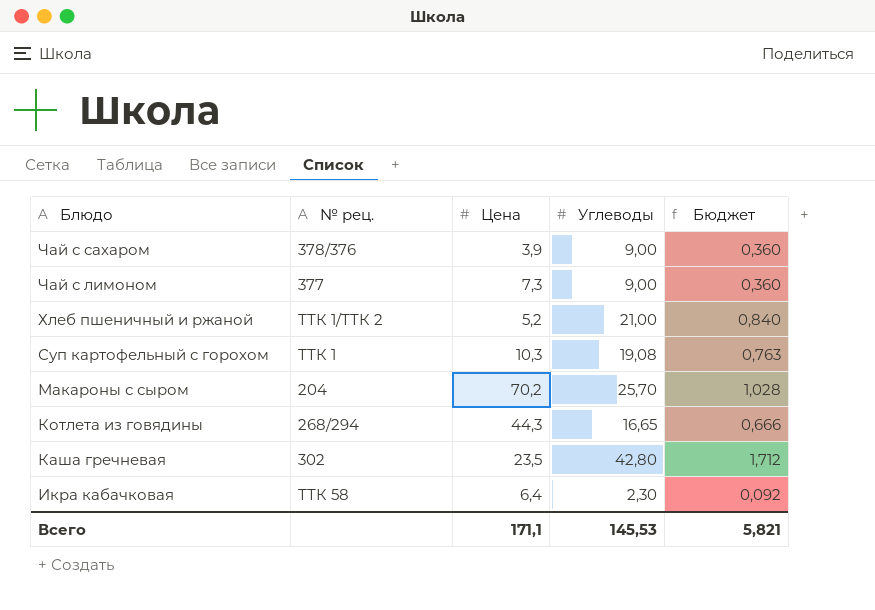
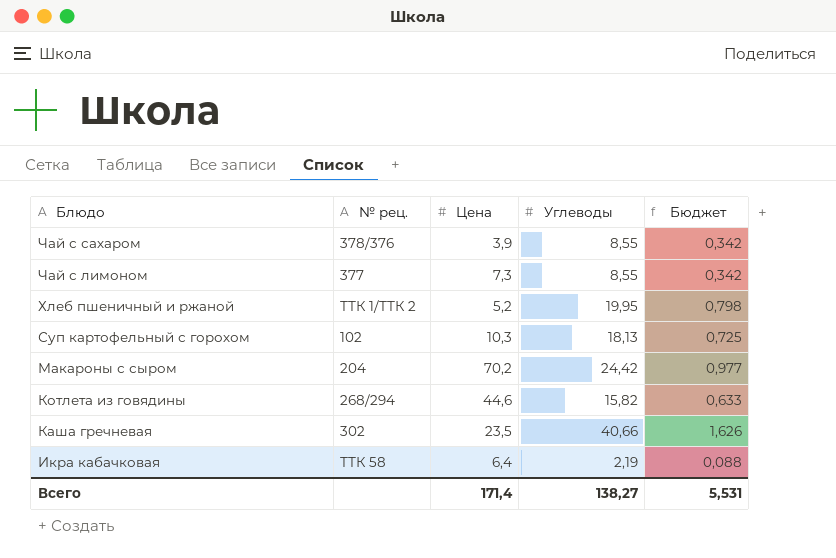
Чай с сахаром | Углеводы: 9,00 -> 8,55
Чай с сахаром | Бюджет: 0,360 -> 0,342
Чай с лимоном | Углеводы: 9,00 -> 8,55
Чай с лимоном | Бюджет: 0,360 -> 0,342
Хлеб пшеничный и ржаной | Углеводы: 21,00 -> 19,95
Хлеб пшеничный и ржаной | Бюджет: 0,840 -> 0,798
Суп картофельный с горохом | № рец.: ТТК 1 -> 102
Суп картофельный с горохом | Углеводы: 19,08 -> 18,13
Суп картофельный с горохом | Бюджет: 0,763 -> 0,725
Макароны с сыром | Углеводы: 25,70 -> 24,42
Макароны с сыром | Бюджет: 1,028 -> 0,977
Котлета из говядины | Цена: 44,3 -> 44,6
Котлета из говядины | Углеводы: 16,65 -> 15,82
Котлета из говядины | Бюджет: 0,666 -> 0,633
Каша гречневая | Углеводы: 42,80 -> 40,66
Каша гречневая | Бюджет: 1,712 -> 1,626
Икра кабачковая | Углеводы: 2,30 -> 2,19
Икра кабачковая | Бюджет: 0,092 -> 0,088
Всего | Цена: 171,1 -> 171,4
Всего | Углеводы: 145,53 -> 138,27
Всего | Бюджет: 5,821 -> 5,531

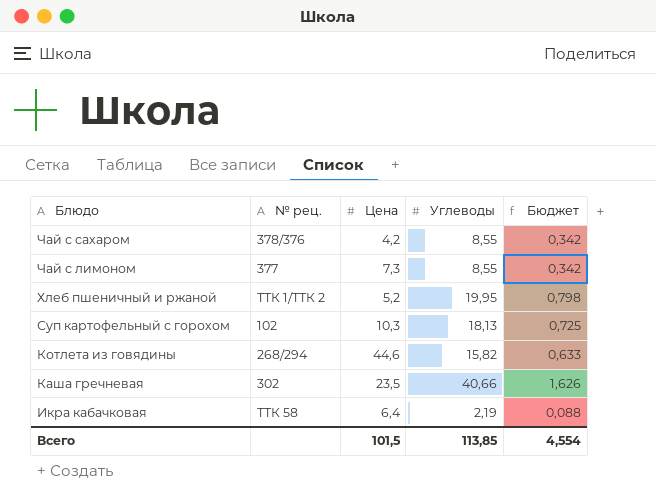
row Макароны с сыром: 204 | 70,2 | 24,42 | 0,977 -> none
Чай с сахаром | Цена: 3,9 -> 4,2
Всего | Цена: 171,4 -> 101,5
Всего | Углеводы: 138,27 -> 113,85
Всего | Бюджет: 5,531 -> 4,554

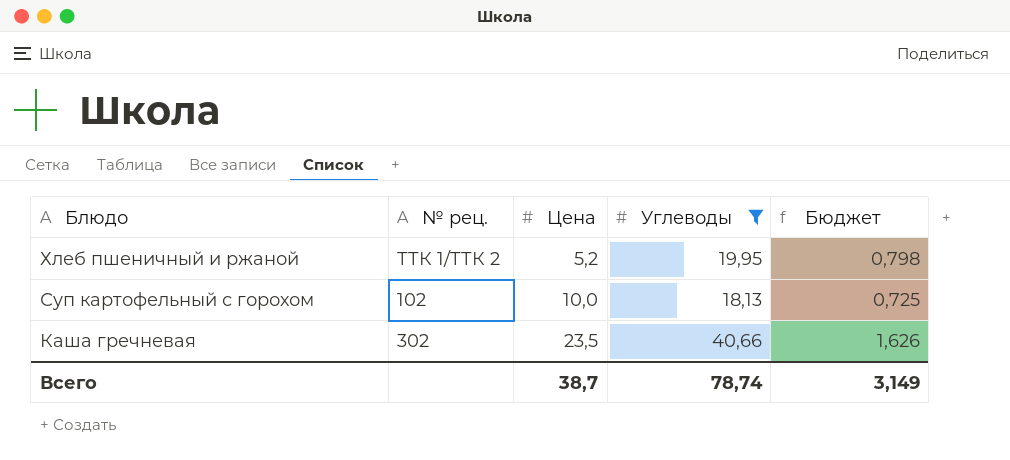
filter: none -> Углеводы >= 18,13
Суп картофельный с горохом | Цена: 10,3 -> 10,0
Всего | Цена: 101,5 -> 38,7
Всего | Углеводы: 113,85 -> 78,74
Всего | Бюджет: 4,554 -> 3,149

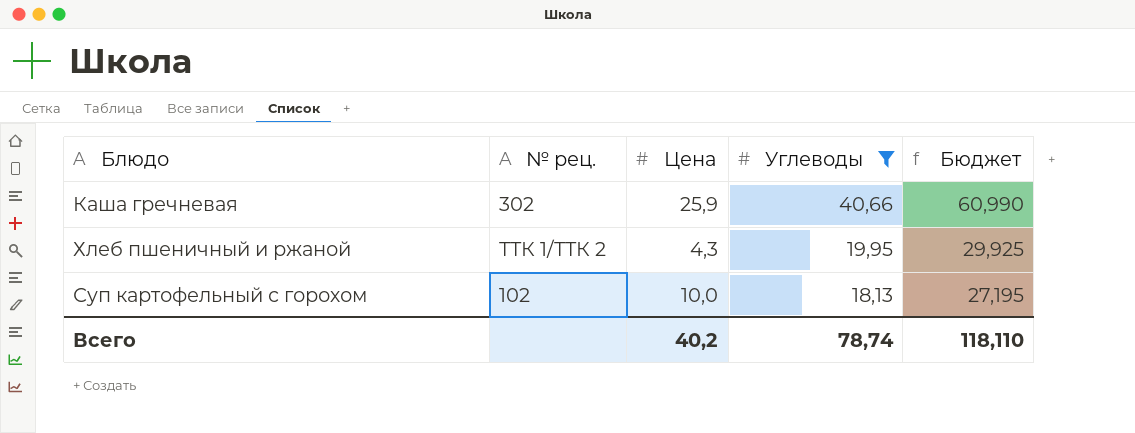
row order: Блюдо descending -> Углеводы descending
column Бюджет | formula: [Углеводы] * 0,04 -> [Углеводы] * 1,5
Каша гречневая | Цена: 23,5 -> 25,9
Хлеб пшеничный и ржаной | Цена: 5,2 -> 4,3
Всего | Цена: 38,7 -> 40,2
Всего | Бюджет: 3,149 -> 118,110

